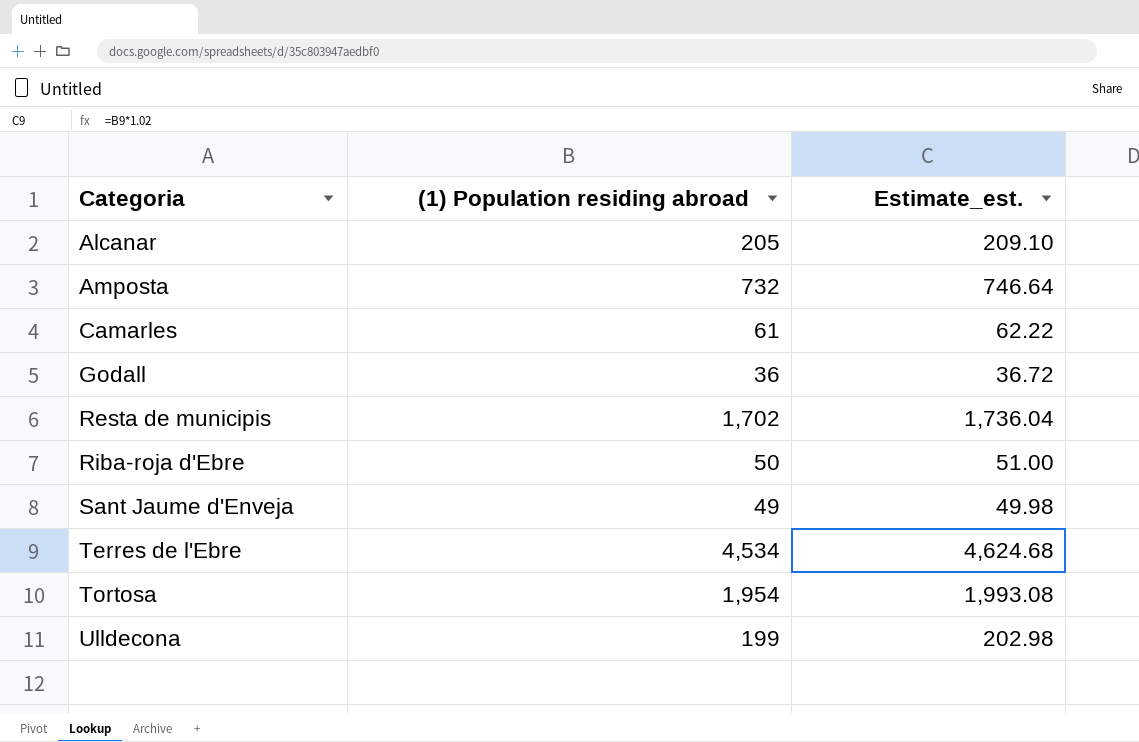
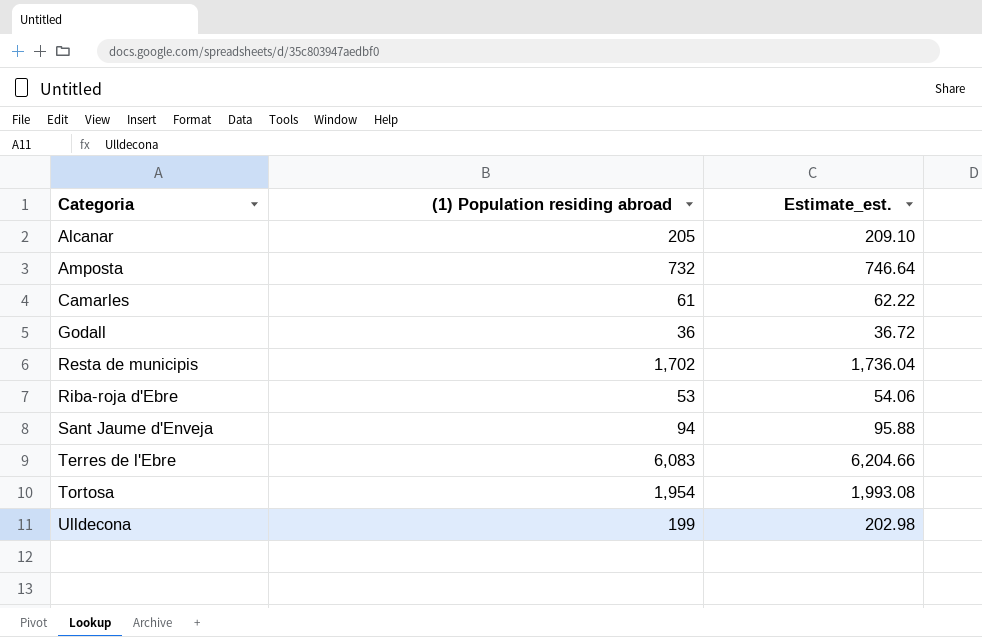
Riba-roja d'Ebre | (1) Population residing abroad: 50 -> 53
Riba-roja d'Ebre | Estimate_est.: 51.00 -> 54.06
Sant Jaume d'Enveja | (1) Population residing abroad: 49 -> 94
Sant Jaume d'Enveja | Estimate_est.: 49.98 -> 95.88
Terres de l'Ebre | (1) Population residing abroad: 4,534 -> 6,083
Terres de l'Ebre | Estimate_est.: 4,624.68 -> 6,204.66

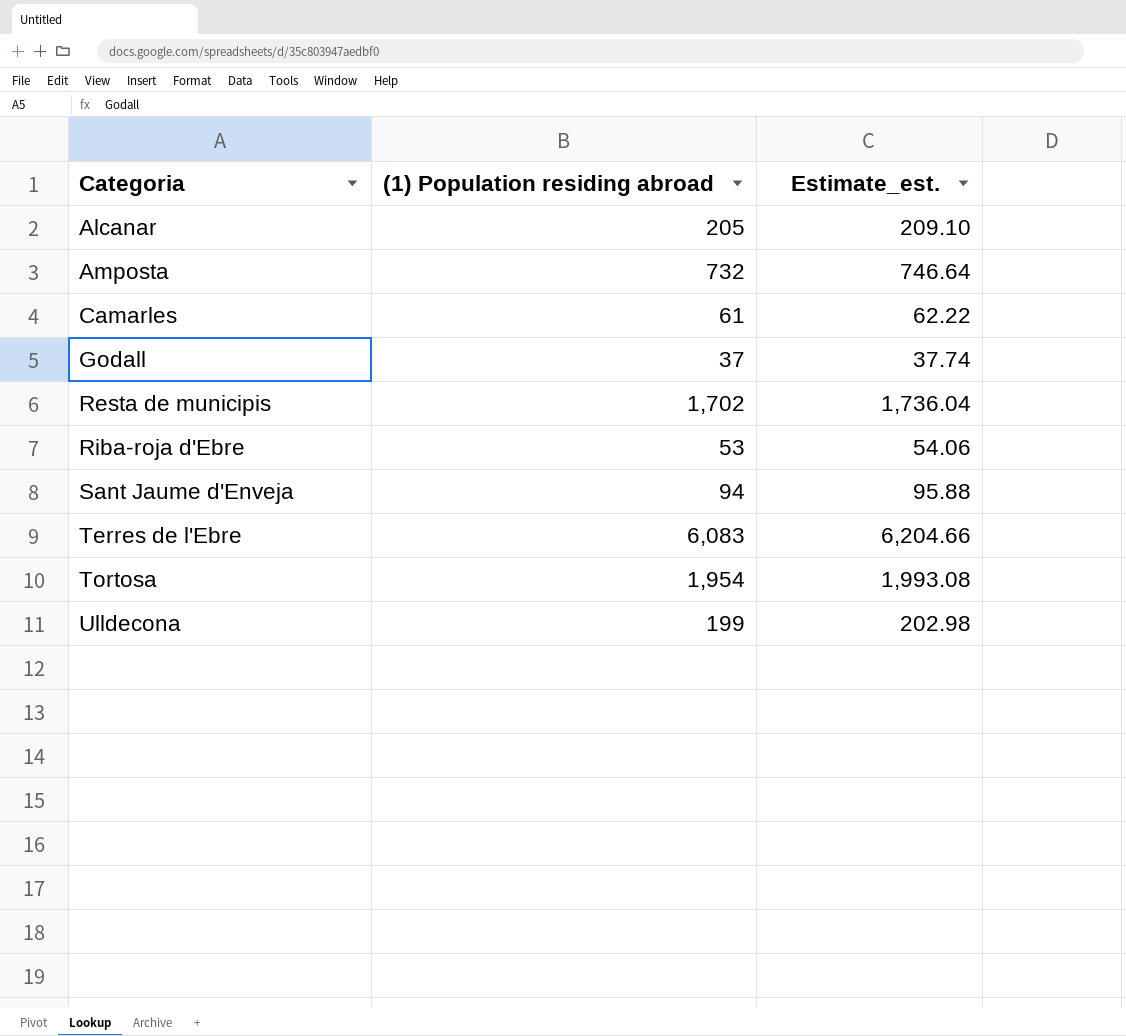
Godall | (1) Population residing abroad: 36 -> 37
Godall | Estimate_est.: 36.72 -> 37.74

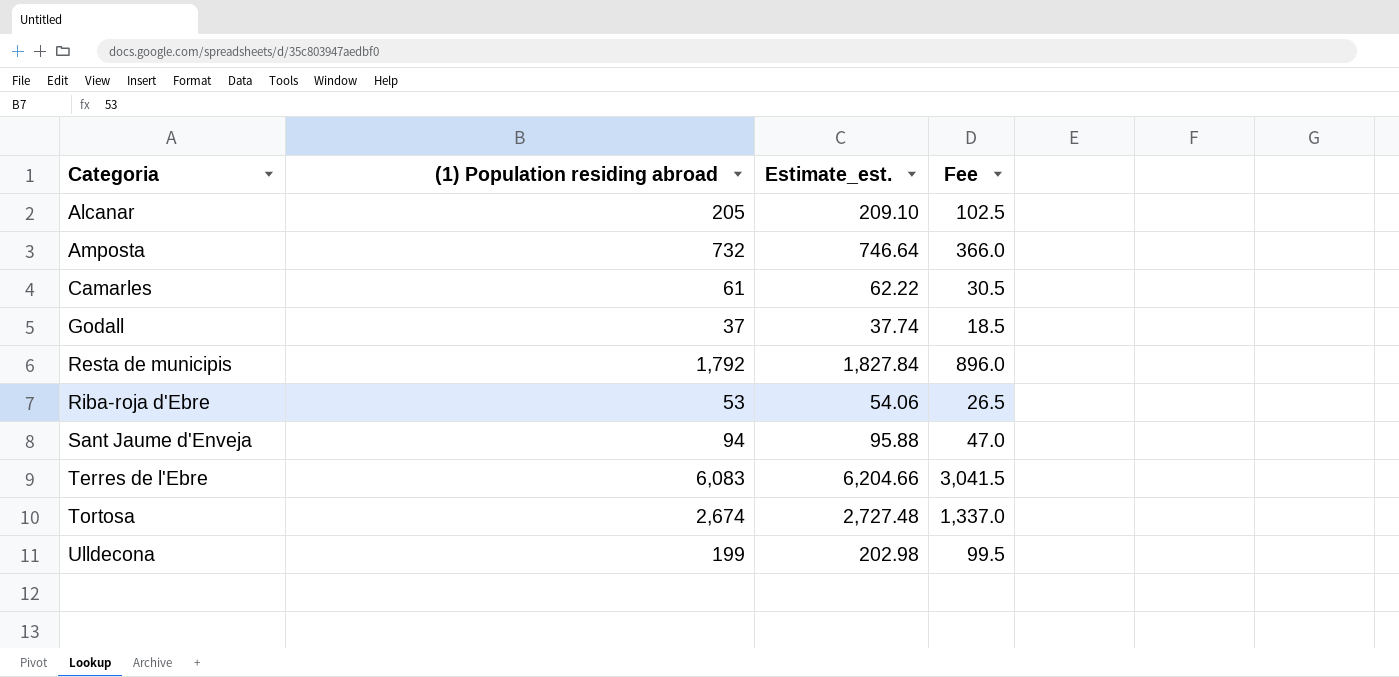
column Fee | formula: none -> [(1) Population residing abroad] * 0.5
Resta de municipis | (1) Population residing abroad: 1,702 -> 1,792
Resta de municipis | Estimate_est.: 1,736.04 -> 1,827.84
Tortosa | (1) Population residing abroad: 1,954 -> 2,674
Tortosa | Estimate_est.: 1,993.08 -> 2,727.48

